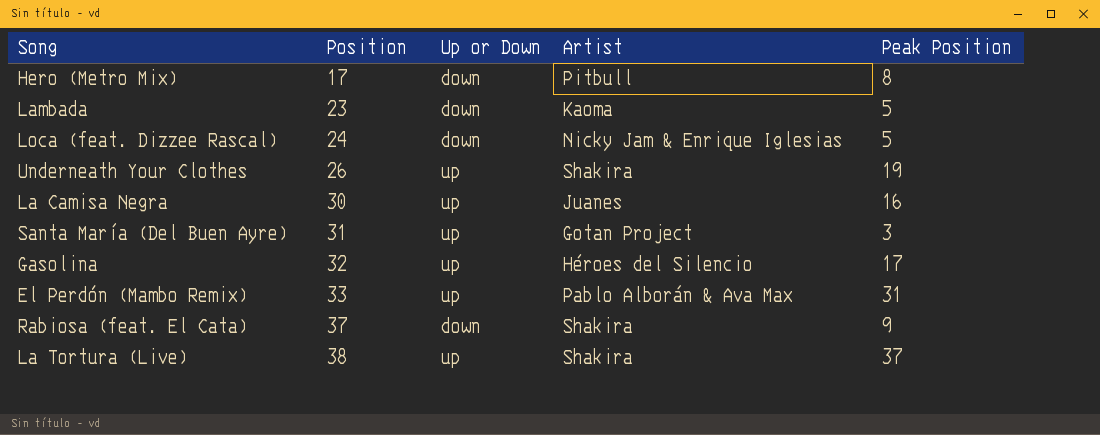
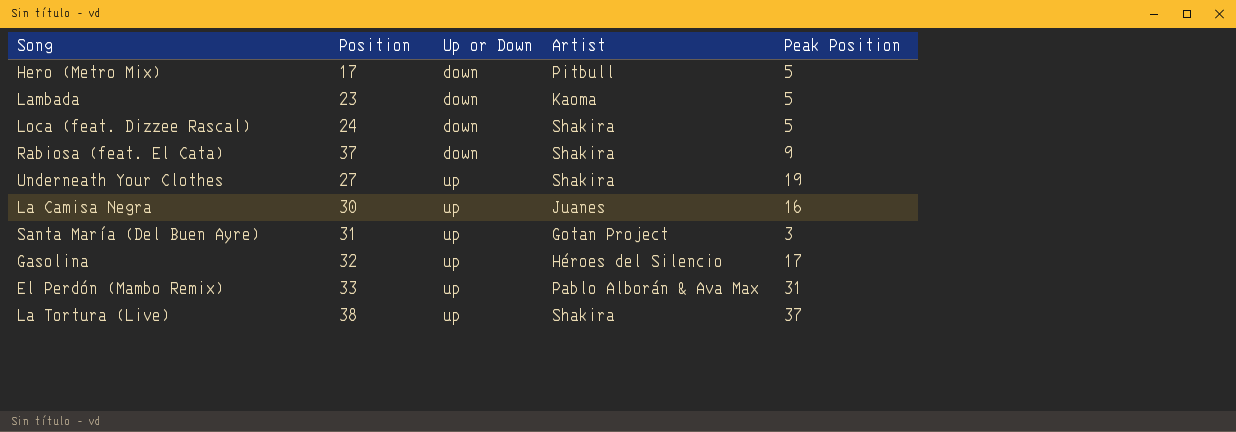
row order: Position ascending -> Up or Down ascending
Hero (Metro Mix) | Peak Position: 8 -> 5
Loca (feat. Dizzee Rascal) | Artist: Nicky Jam & Enrique Iglesias -> Shakira
Underneath Your Clothes | Position: 26 -> 27

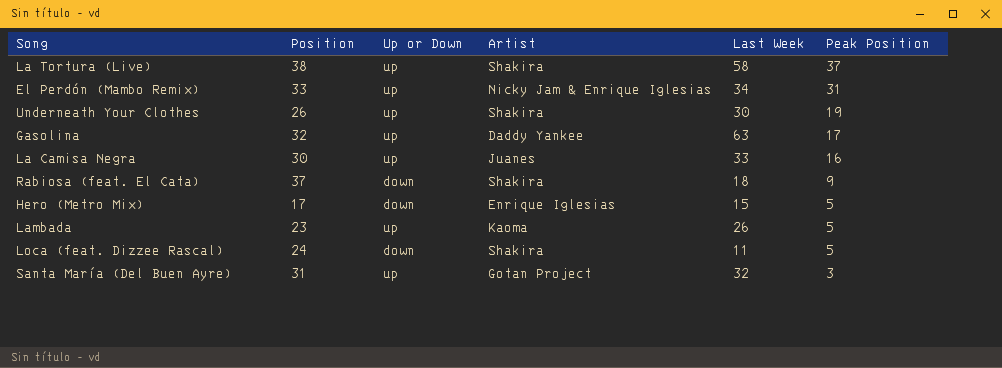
row order: Up or Down ascending -> Peak Position descending
column Last Week | position: none -> 5
El Perdón (Mambo Remix) | Artist: Pablo Alborán & Ava Max -> Nicky Jam & Enrique Iglesias
Underneath Your Clothes | Position: 27 -> 26
Gasolina | Artist: Héroes del Silencio -> Daddy Yankee
Hero (Metro Mix) | Artist: Pitbull -> Enrique Iglesias
Lambada | Up or Down: down -> up

